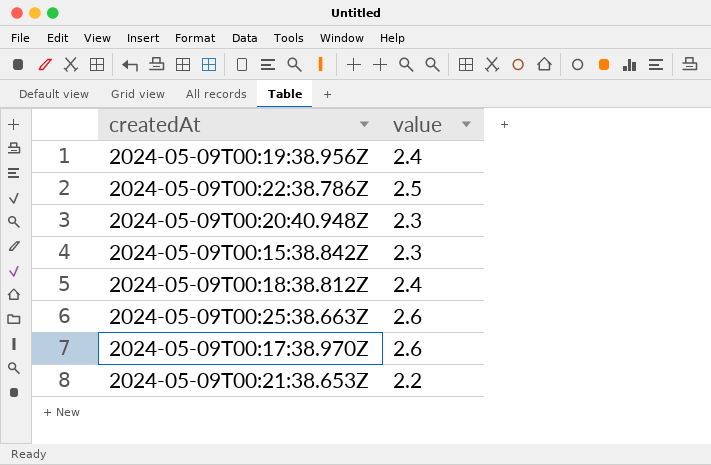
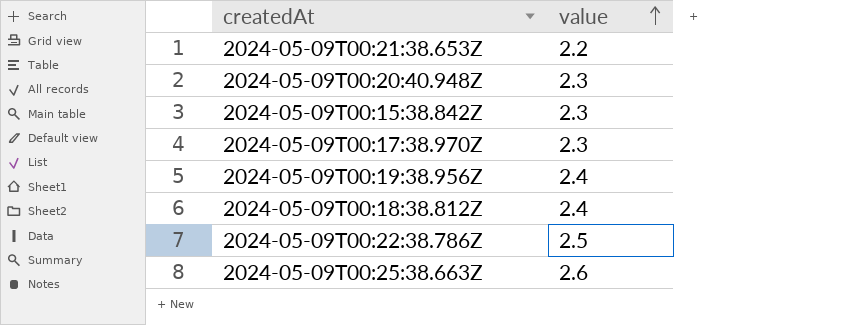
row order: none -> value ascending
2024-05-09T00:17:38.970Z | value: 2.6 -> 2.3

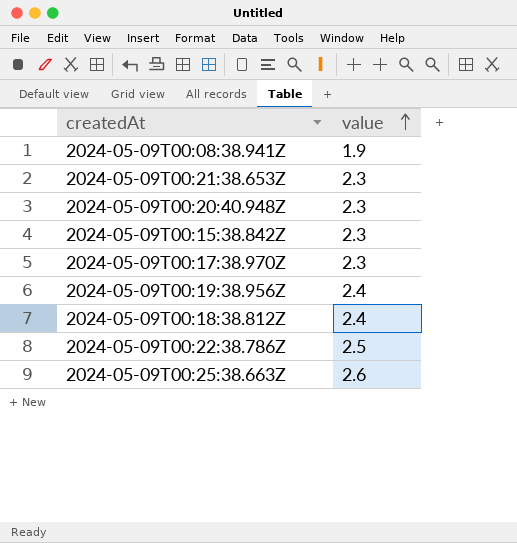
row 2024-05-09T00:08:38.941Z: none -> 1.9
2024-05-09T00:21:38.653Z | value: 2.2 -> 2.3

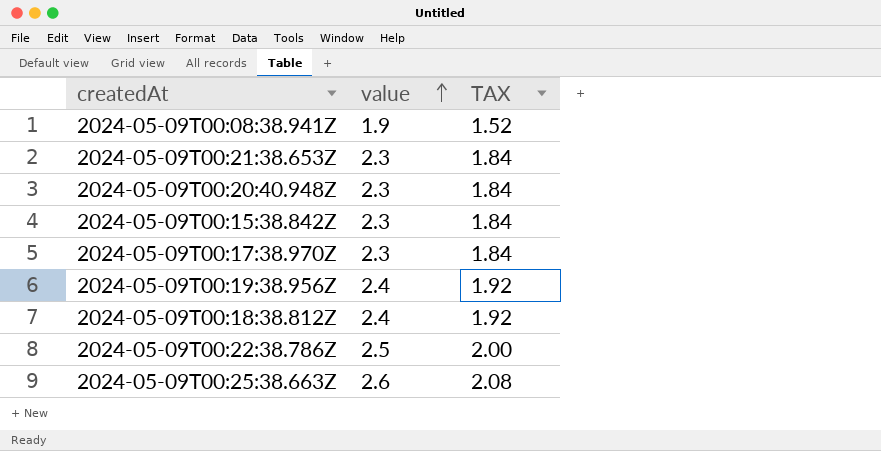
column TAX | formula: none -> [value] * 0.8

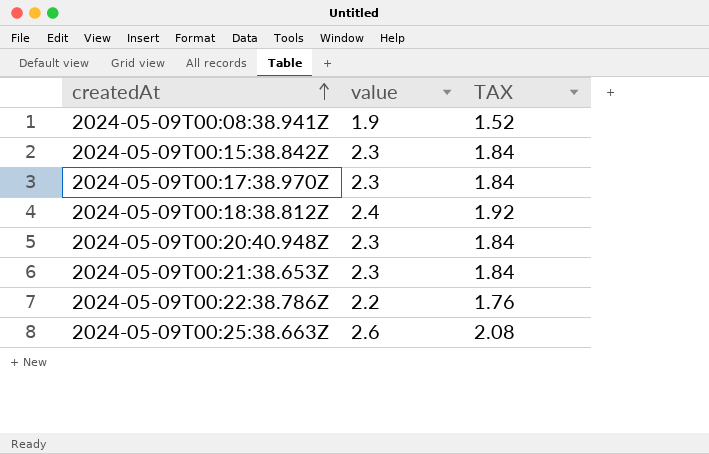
row order: value ascending -> createdAt ascending
row 2024-05-09T00:19:38.956Z: 2.4 | 1.92 -> none
2024-05-09T00:22:38.786Z | value: 2.5 -> 2.2
2024-05-09T00:22:38.786Z | TAX: 2.00 -> 1.76

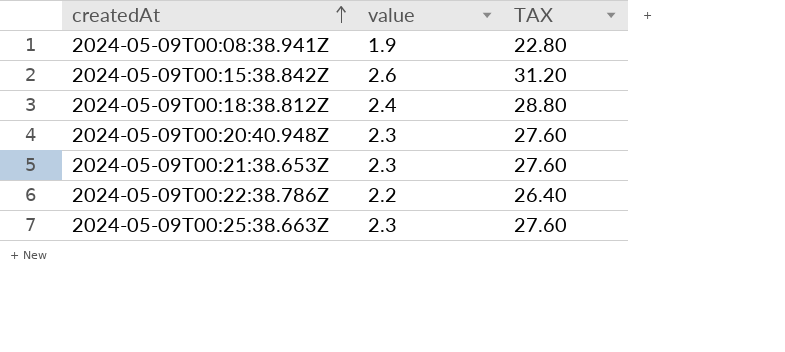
column TAX | formula: [value] * 0.8 -> [value] * 12
row 2024-05-09T00:17:38.970Z: 2.3 | 1.84 -> none
2024-05-09T00:15:38.842Z | value: 2.3 -> 2.6
2024-05-09T00:25:38.663Z | value: 2.6 -> 2.3

